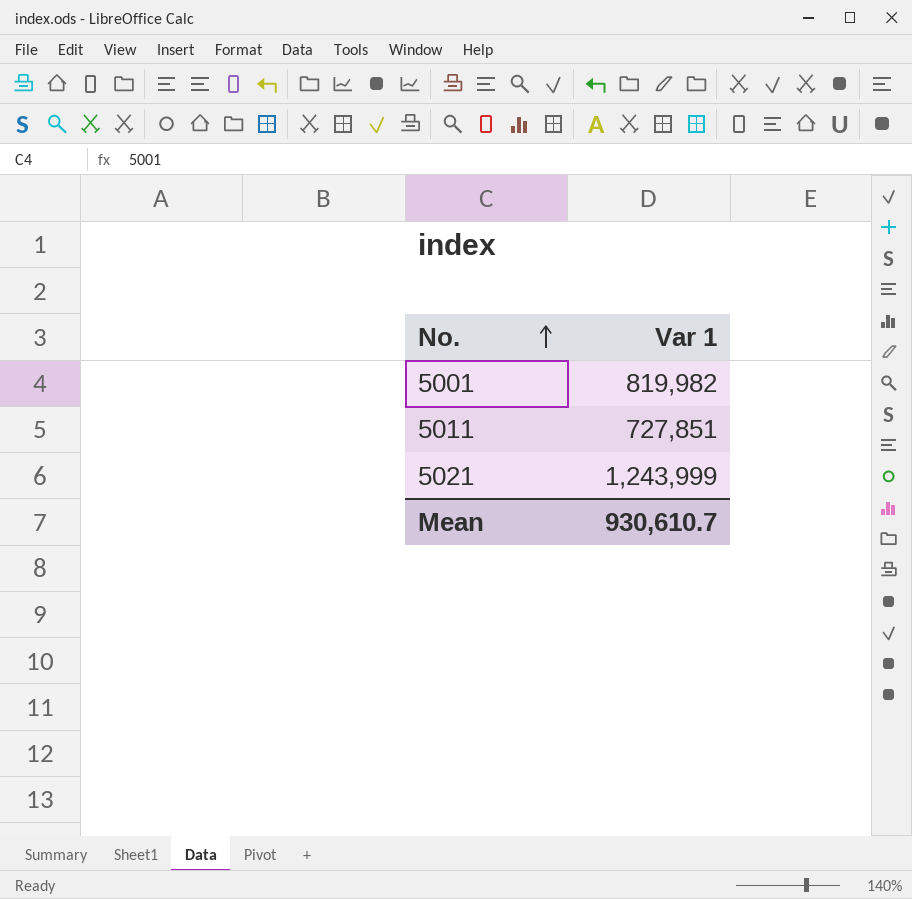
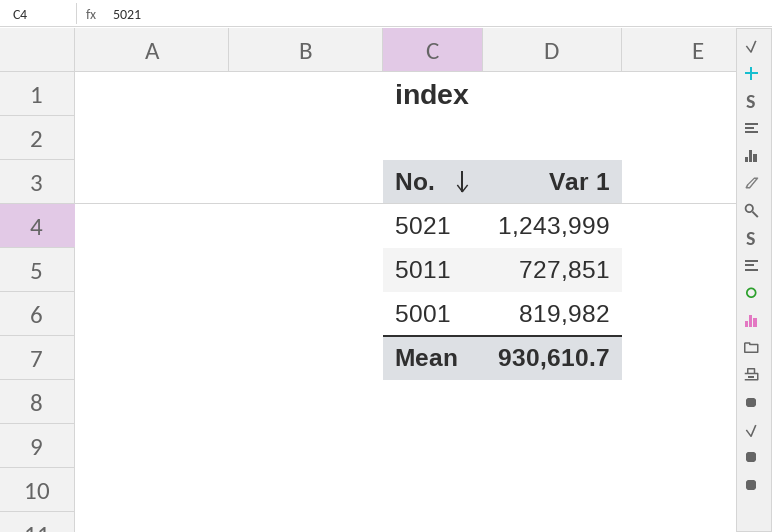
row order: No. ascending -> No. descending

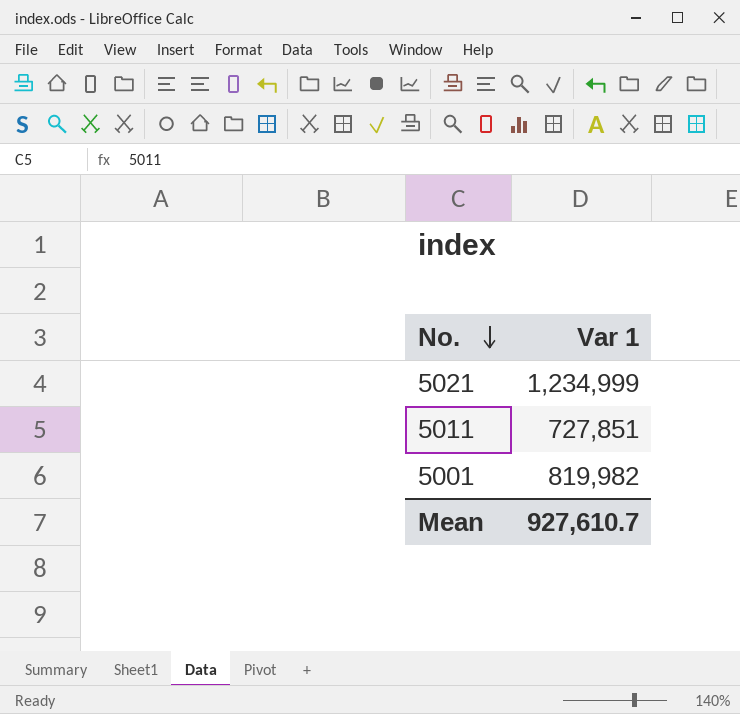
5021 | Var 1: 1,243,999 -> 1,234,999
Mean | Var 1: 930,610.7 -> 927,610.7

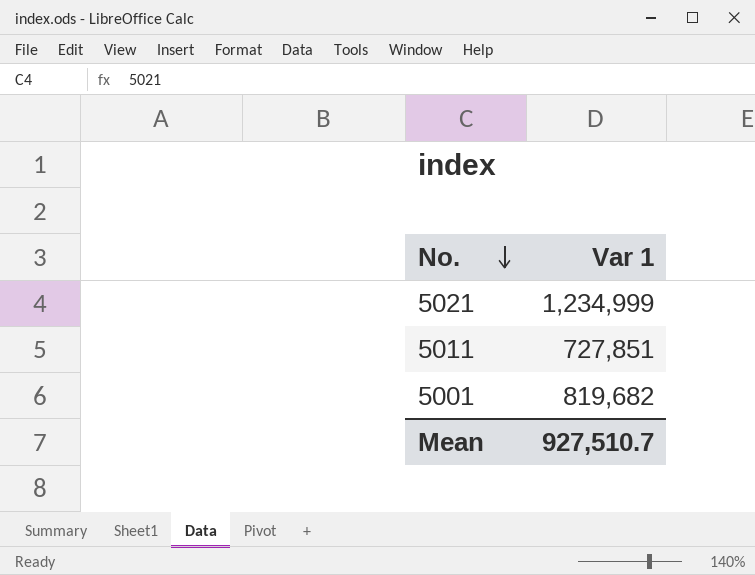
5001 | Var 1: 819,982 -> 819,682
Mean | Var 1: 927,610.7 -> 927,510.7

